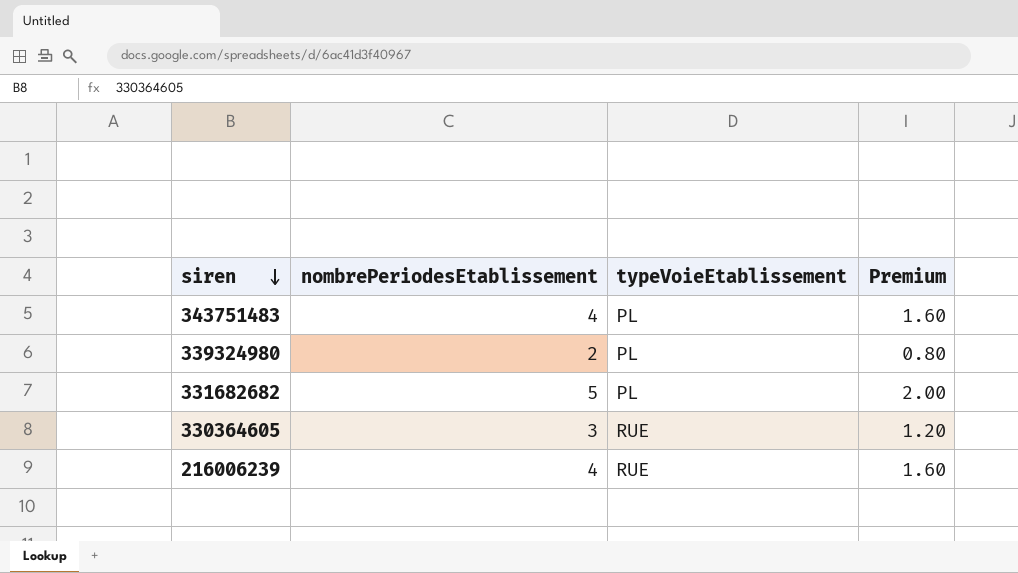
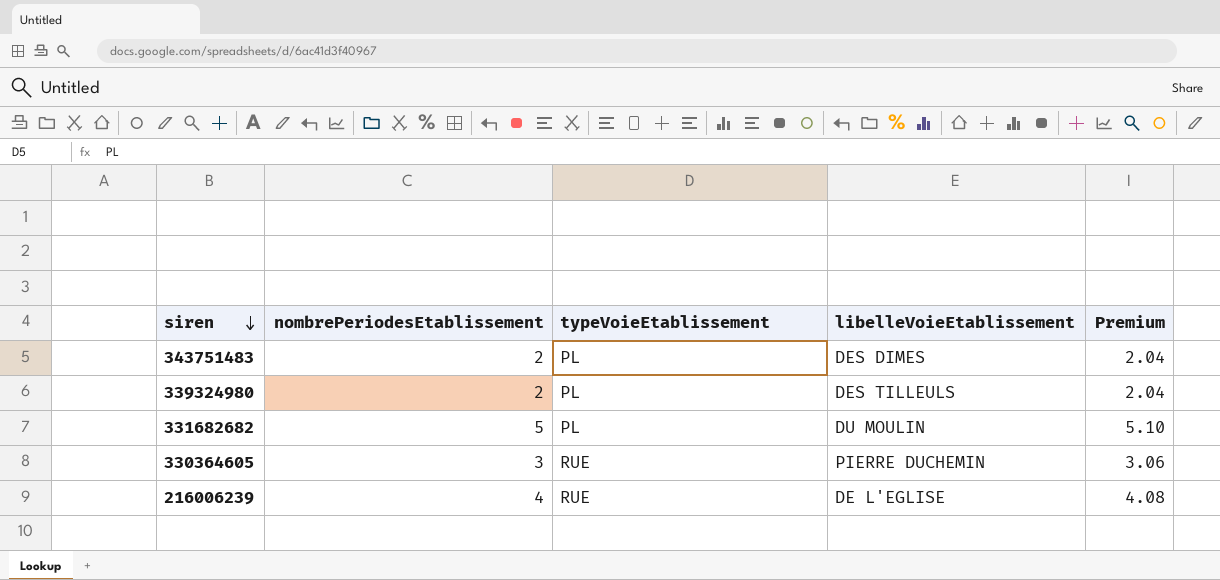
column libelleVoieEtablissement | position: none -> 4
column Premium | formula: [nombrePeriodesEtablissement] * 0.4 -> [nombrePeriodesEtablissement] * 1.02
343751483 | nombrePeriodesEtablissement: 4 -> 2

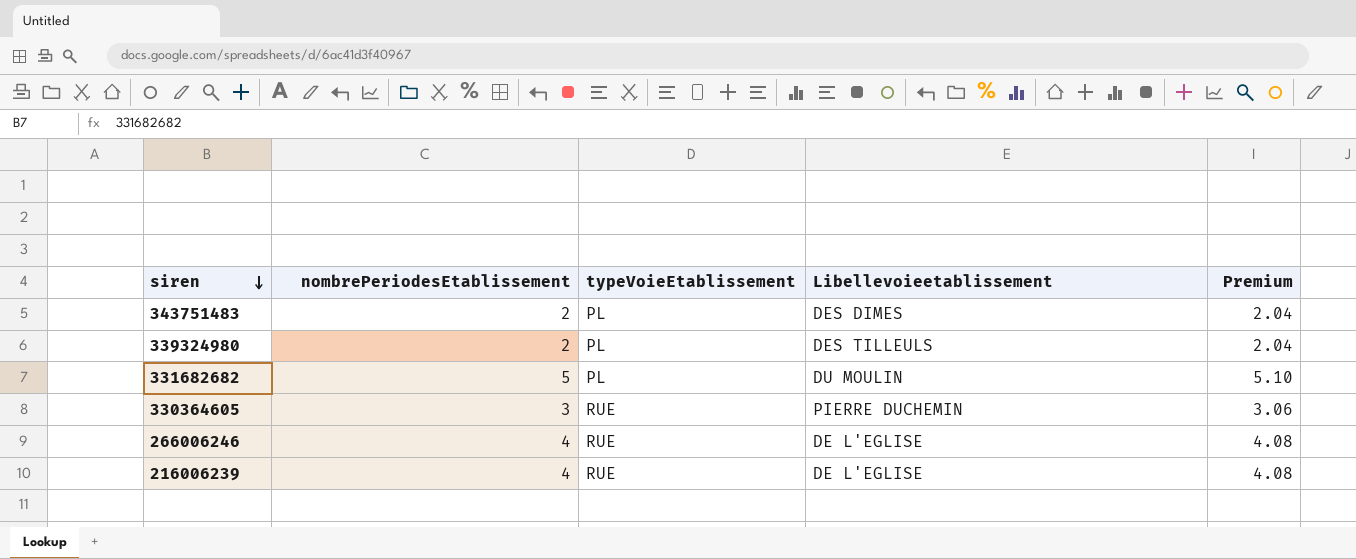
column name: libelleVoieEtablissement -> Libellevoieetablissement
row 266006246: none -> 4 | RUE | DE L'EGLISE | 4.08

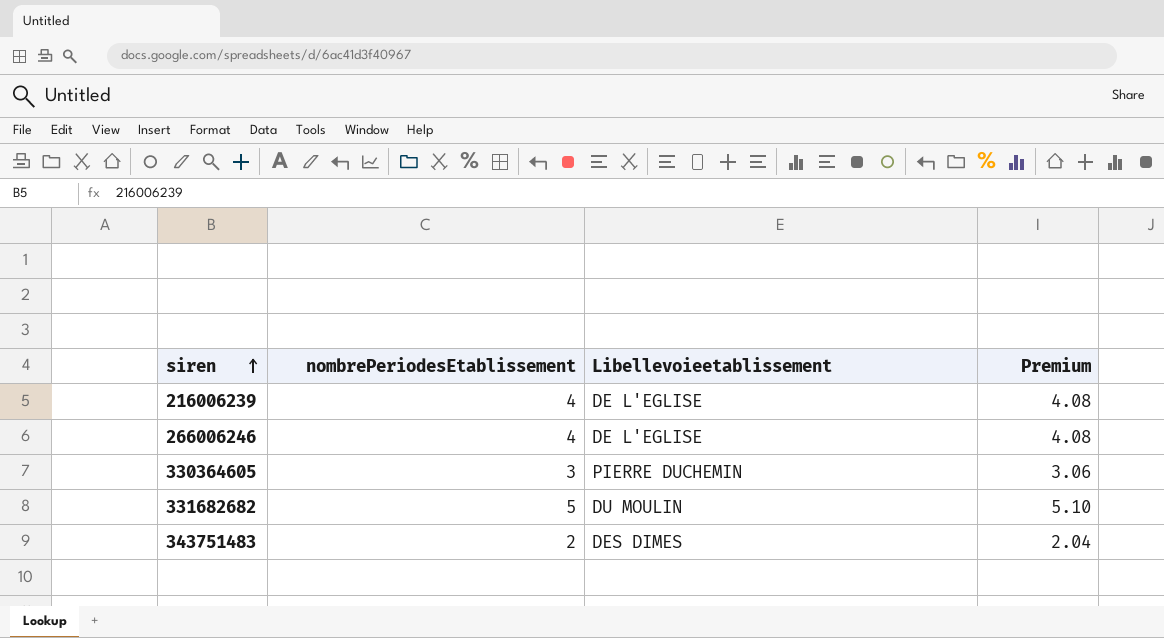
row order: siren descending -> siren ascending
column typeVoieEtablissement | position: 3 -> none
row 339324980: 2 | PL | DES TILLEULS | 2.04 -> none

